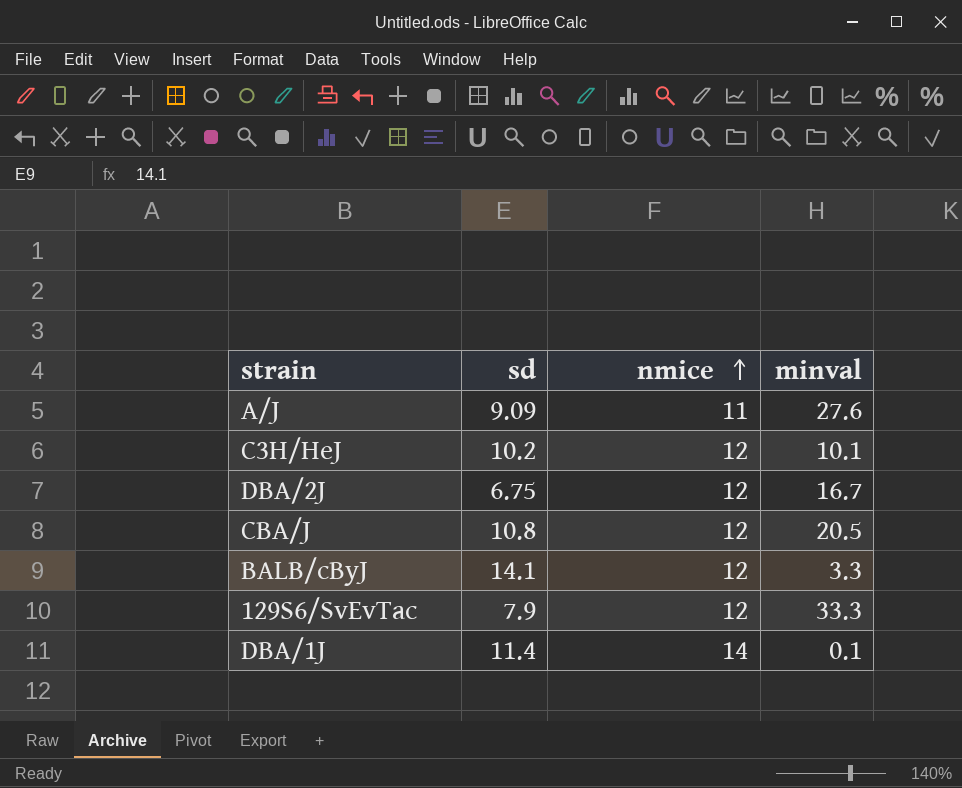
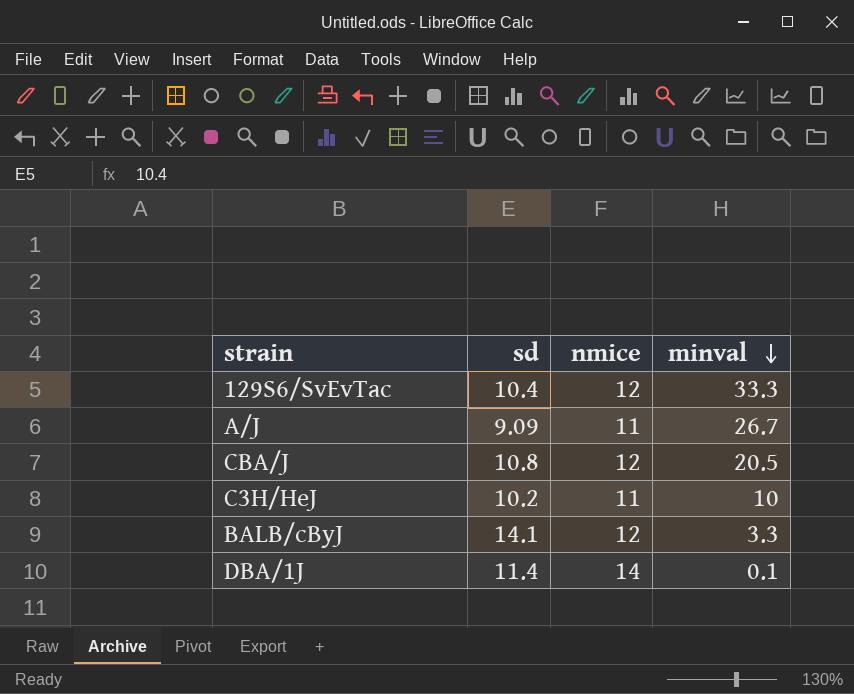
row order: nmice ascending -> minval descending
row DBA/2J: 6.75 | 12 | 16.7 -> none
129S6/SvEvTac | sd: 7.9 -> 10.4
A/J | minval: 27.6 -> 26.7
C3H/HeJ | nmice: 12 -> 11
C3H/HeJ | minval: 10.1 -> 10

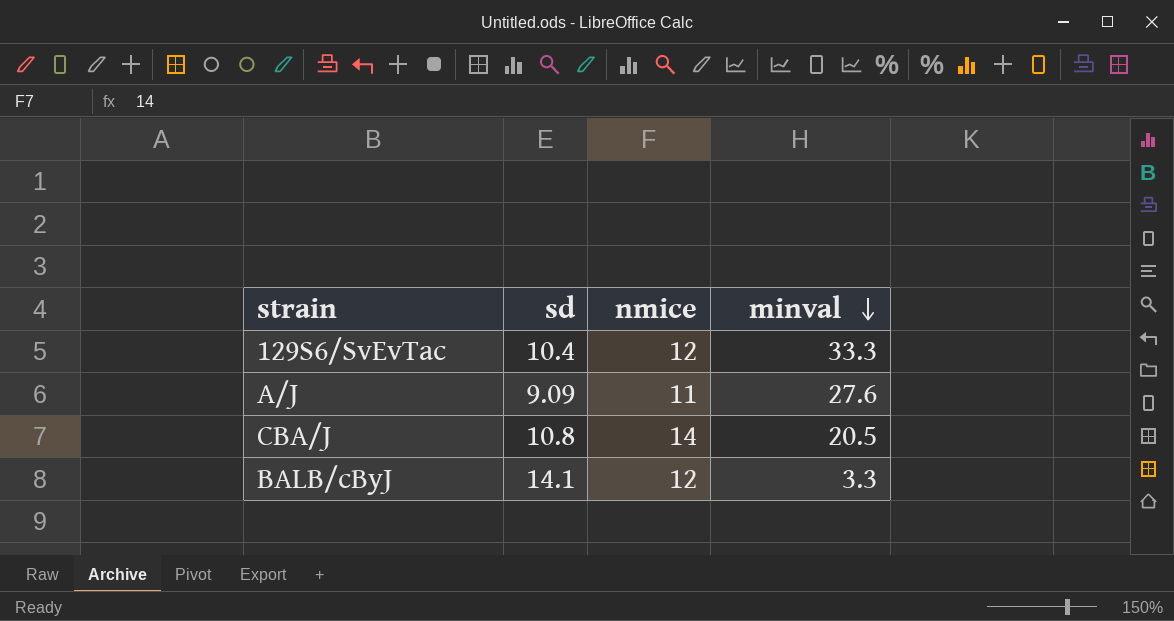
row C3H/HeJ: 10.2 | 11 | 10 -> none
row DBA/1J: 11.4 | 14 | 0.1 -> none
A/J | minval: 26.7 -> 27.6
CBA/J | nmice: 12 -> 14

